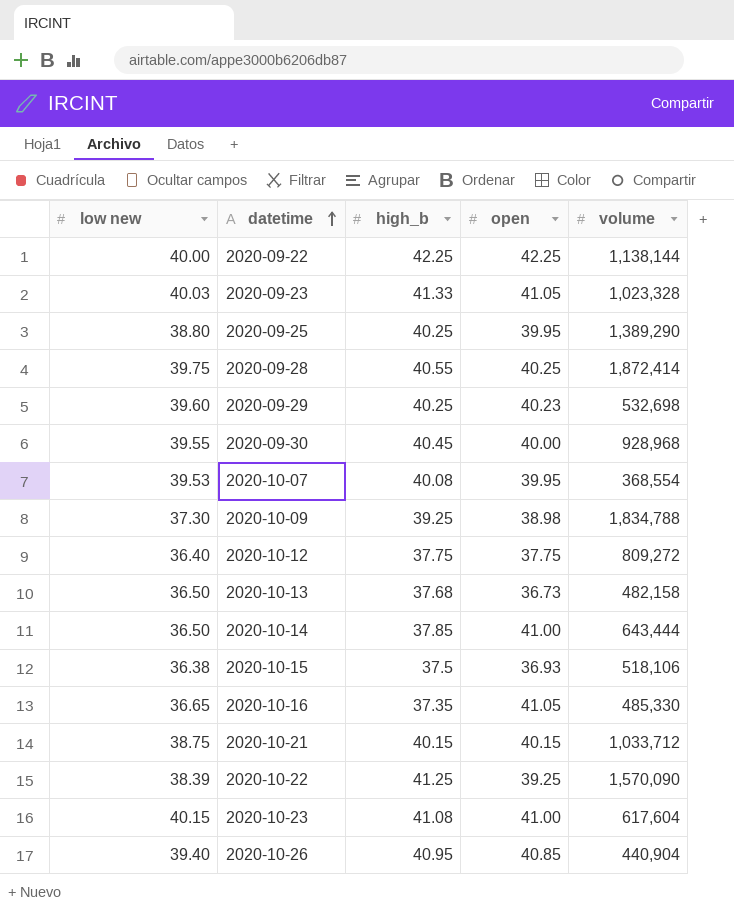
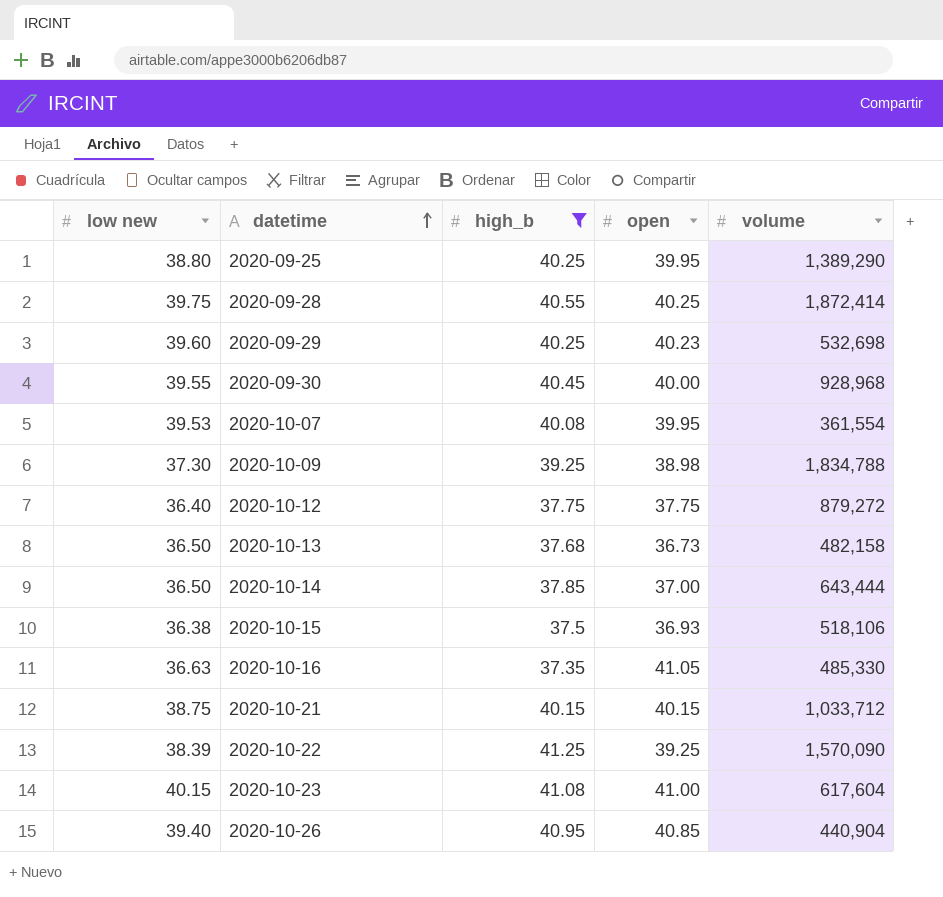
filter: none -> high_b <= 41.25
2020-10-07 | volume: 368,554 -> 361,554
2020-10-12 | volume: 809,272 -> 879,272
2020-10-14 | open: 41.00 -> 37.00
2020-10-16 | low new: 36.65 -> 36.63

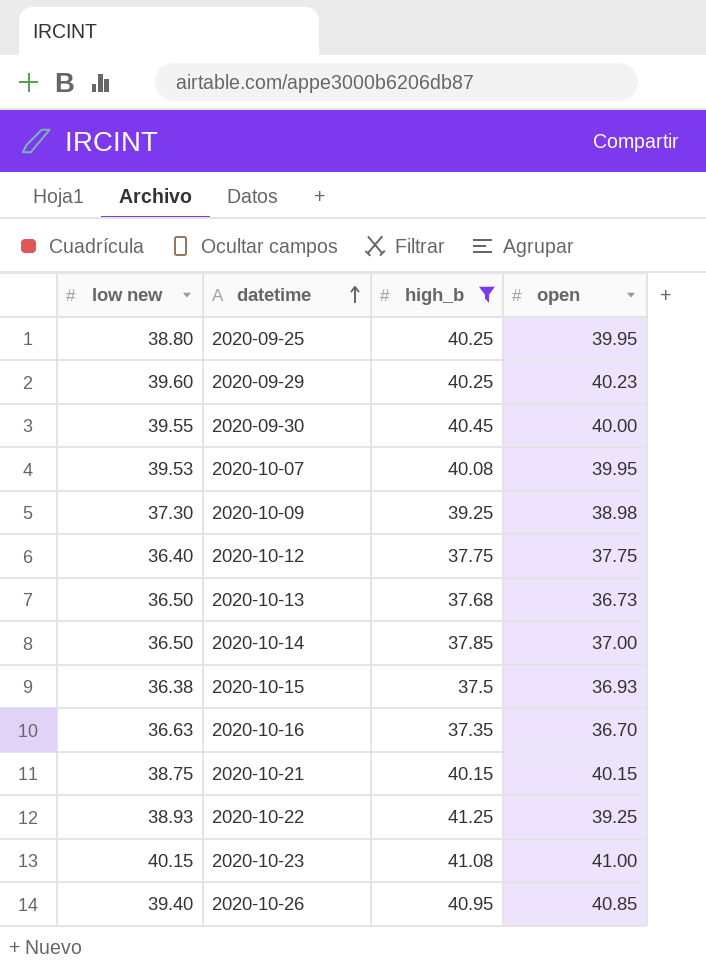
column volume | position: 5 -> none
row 2020-09-28: 39.75 | 40.55 | 40.25 | 1,872,414 -> none
2020-10-16 | open: 41.05 -> 36.70
2020-10-22 | low new: 38.39 -> 38.93

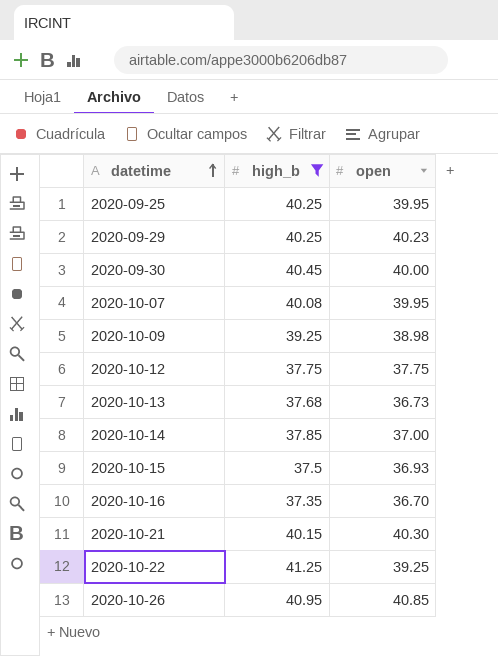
column low new | position: 1 -> none
row 2020-10-23: 40.15 | 41.08 | 41.00 -> none
2020-10-21 | open: 40.15 -> 40.30

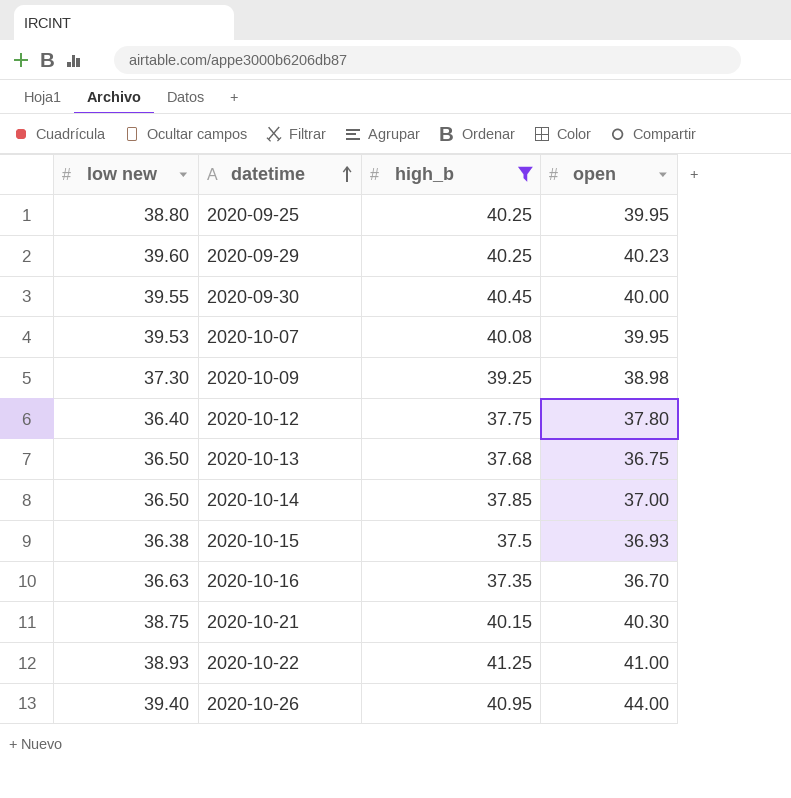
column low new | position: none -> 1
2020-10-12 | open: 37.75 -> 37.80
2020-10-13 | open: 36.73 -> 36.75
2020-10-22 | open: 39.25 -> 41.00
2020-10-26 | open: 40.85 -> 44.00

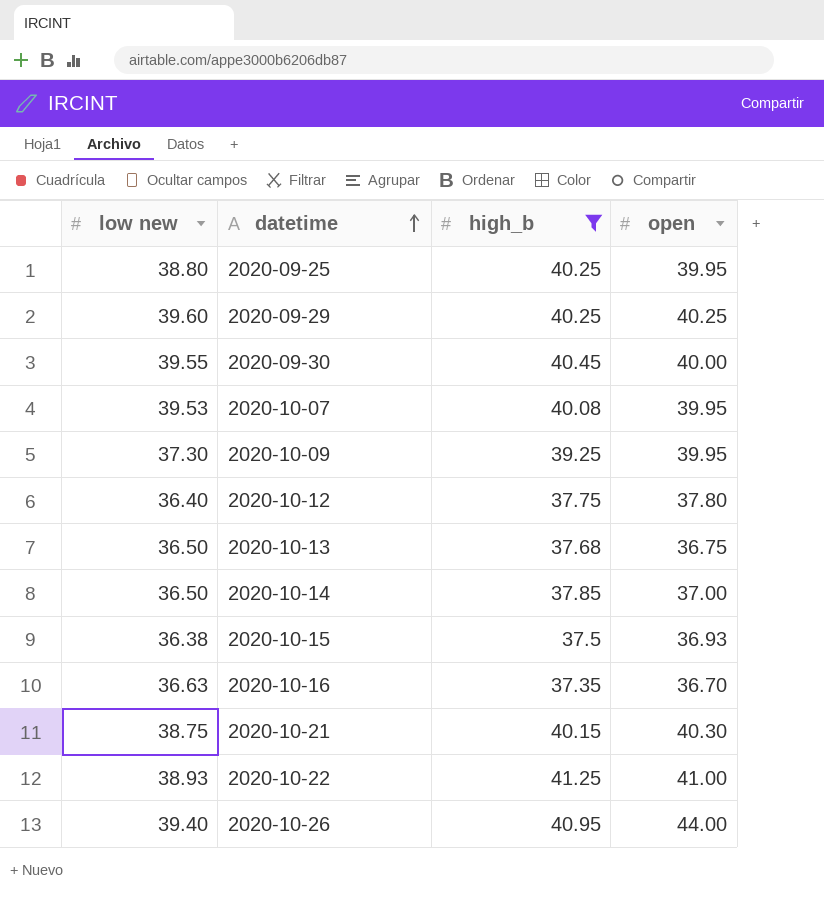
2020-09-29 | open: 40.23 -> 40.25
2020-10-09 | open: 38.98 -> 39.95

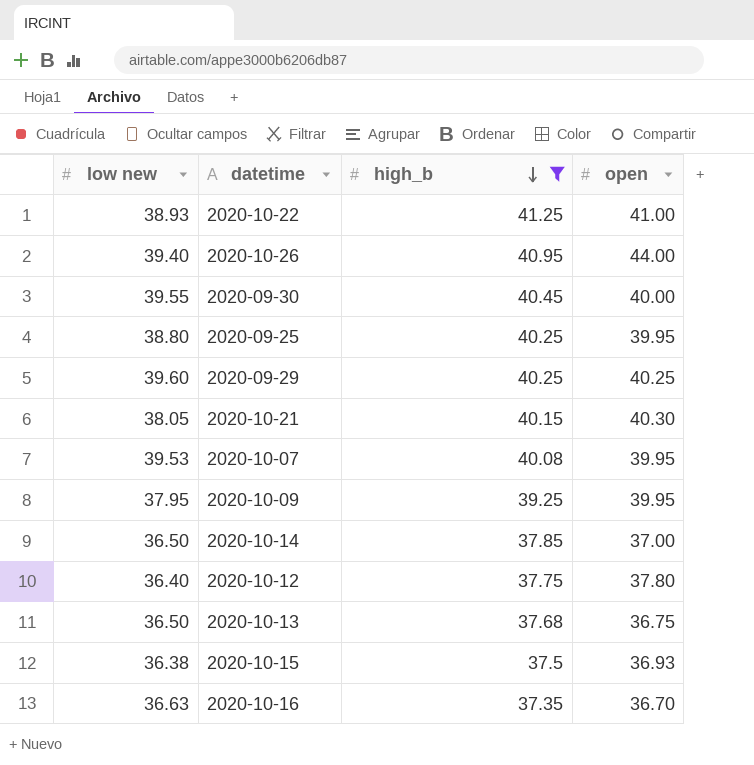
row order: datetime ascending -> high_b descending
2020-10-21 | low new: 38.75 -> 38.05
2020-10-09 | low new: 37.30 -> 37.95

